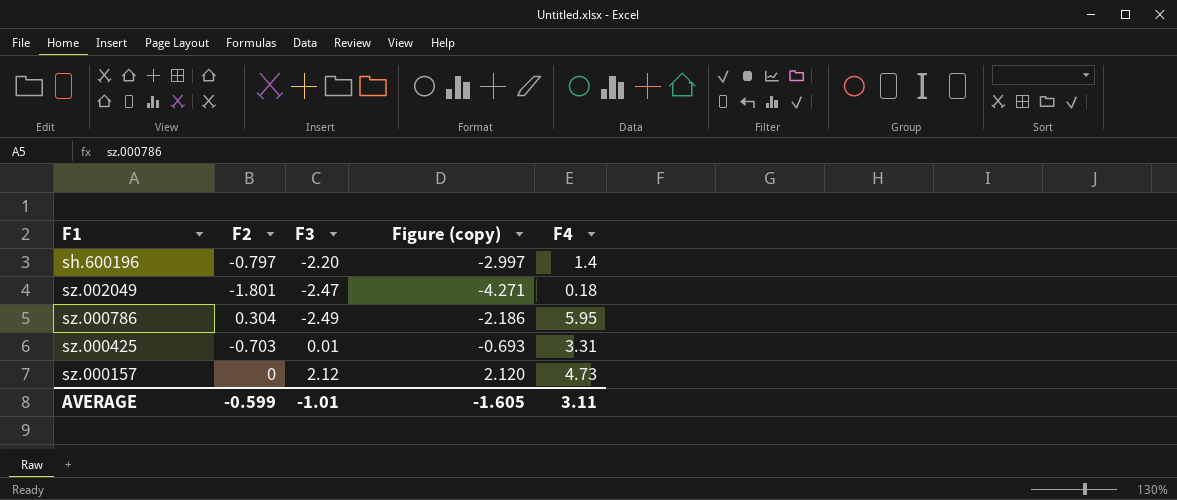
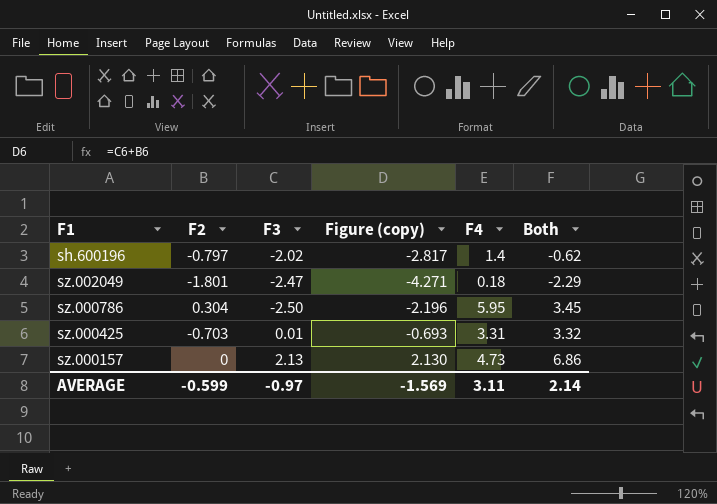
column Both | formula: none -> [F3] + [F4]
sh.600196 | F3: -2.20 -> -2.02
sh.600196 | Figure (copy): -2.997 -> -2.817
sz.000786 | F3: -2.49 -> -2.50
sz.000786 | Figure (copy): -2.186 -> -2.196
sz.000157 | F3: 2.12 -> 2.13
sz.000157 | Figure (copy): 2.120 -> 2.130
AVERAGE | F3: -1.01 -> -0.97
AVERAGE | Figure (copy): -1.605 -> -1.569

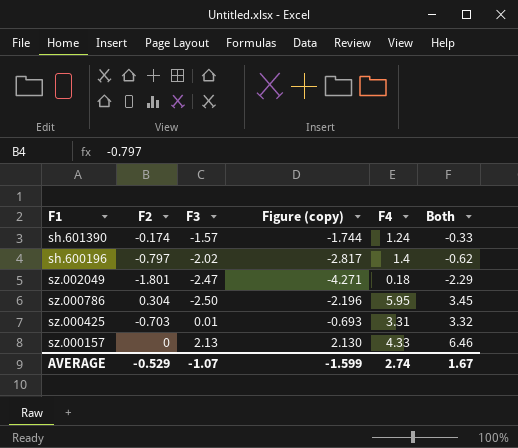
row sh.601390: none -> -0.174 | -1.57 | -1.744 | 1.24 | -0.33
sz.000157 | F4: 4.73 -> 4.33
sz.000157 | Both: 6.86 -> 6.46
AVERAGE | F2: -0.599 -> -0.529
AVERAGE | F3: -0.97 -> -1.07
AVERAGE | Figure (copy): -1.569 -> -1.599
AVERAGE | F4: 3.11 -> 2.74
AVERAGE | Both: 2.14 -> 1.67

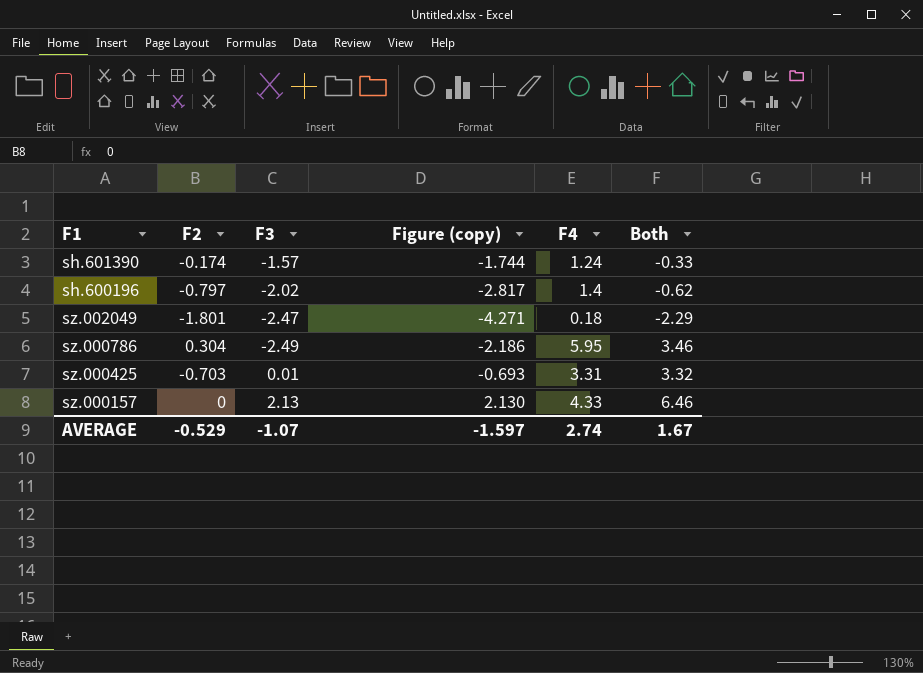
sz.000786 | F3: -2.50 -> -2.49
sz.000786 | Figure (copy): -2.196 -> -2.186
sz.000786 | Both: 3.45 -> 3.46
AVERAGE | Figure (copy): -1.599 -> -1.597

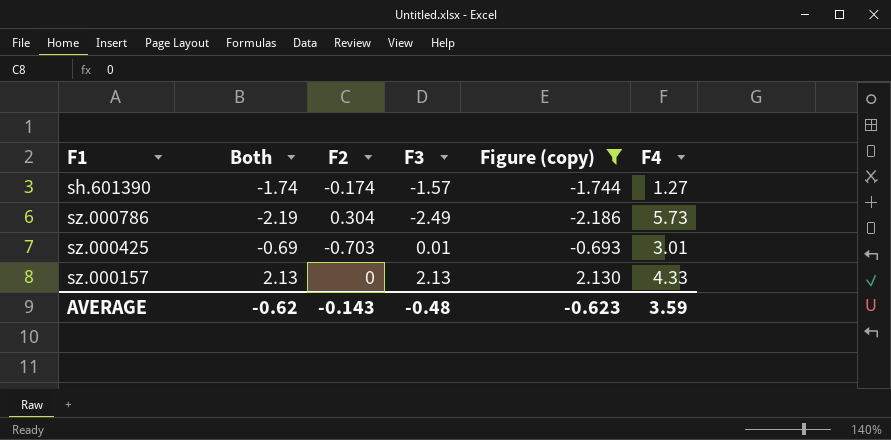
filter: none -> Figure (copy) >= -2.186
column Both | formula: [F3] + [F4] -> [F2] + [F3]
column Both | position: 6 -> 2
sh.601390 | F4: 1.24 -> 1.27
sz.000786 | F4: 5.95 -> 5.73
sz.000425 | F4: 3.31 -> 3.01
AVERAGE | Both: 1.67 -> -0.62
AVERAGE | F2: -0.529 -> -0.143
AVERAGE | F3: -1.07 -> -0.48
AVERAGE | Figure (copy): -1.597 -> -0.623
AVERAGE | F4: 2.74 -> 3.59

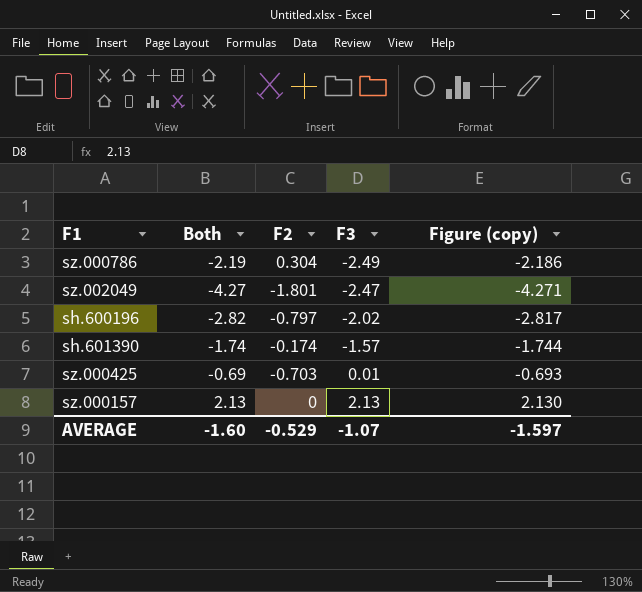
filter: Figure (copy) >= -2.186 -> none
row order: none -> F3 ascending
column F4 | position: 6 -> none
AVERAGE | Both: -0.62 -> -1.60
AVERAGE | F2: -0.143 -> -0.529
AVERAGE | F3: -0.48 -> -1.07
AVERAGE | Figure (copy): -0.623 -> -1.597

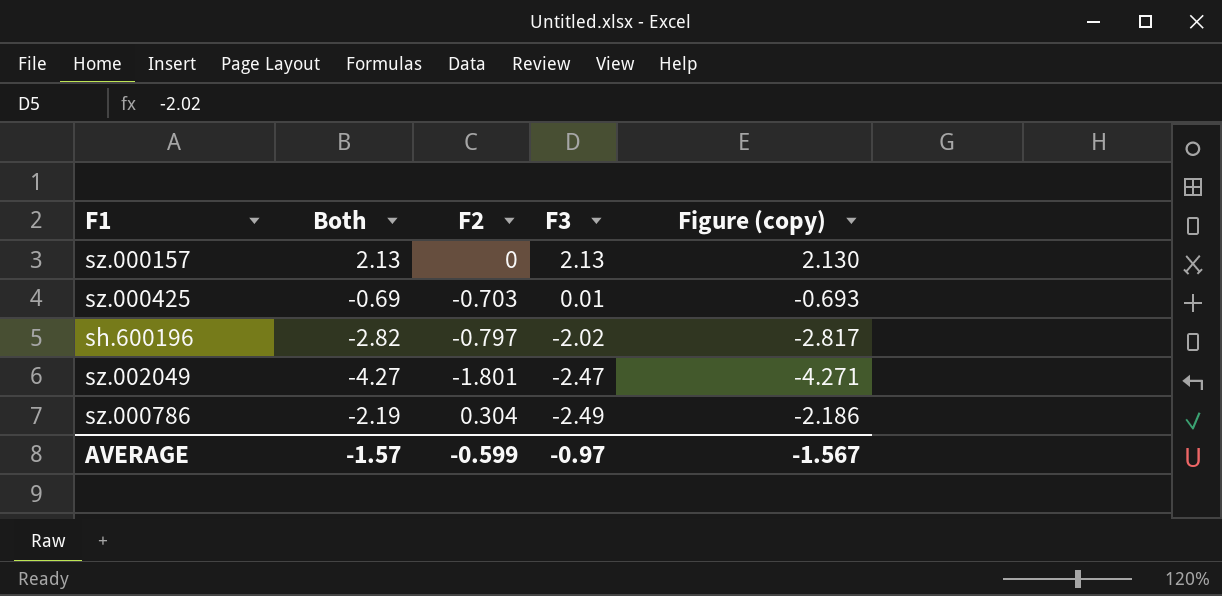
row order: F3 ascending -> F3 descending
row sh.601390: -1.74 | -0.174 | -1.57 | -1.744 -> none
AVERAGE | Both: -1.60 -> -1.57
AVERAGE | F2: -0.529 -> -0.599
AVERAGE | F3: -1.07 -> -0.97
AVERAGE | Figure (copy): -1.597 -> -1.567

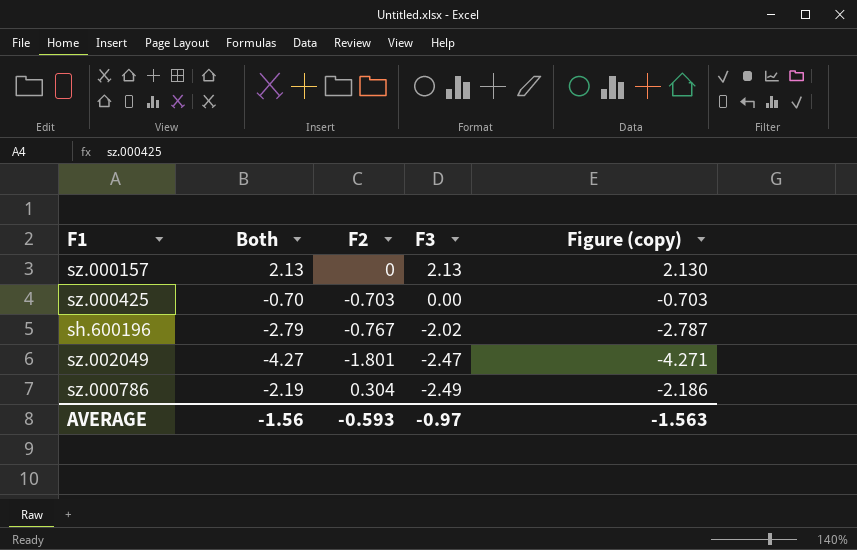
sz.000425 | Both: -0.69 -> -0.70
sz.000425 | F3: 0.01 -> 0.00
sz.000425 | Figure (copy): -0.693 -> -0.703
sh.600196 | Both: -2.82 -> -2.79
sh.600196 | F2: -0.797 -> -0.767
sh.600196 | Figure (copy): -2.817 -> -2.787
AVERAGE | Both: -1.57 -> -1.56
AVERAGE | F2: -0.599 -> -0.593
AVERAGE | Figure (copy): -1.567 -> -1.563

